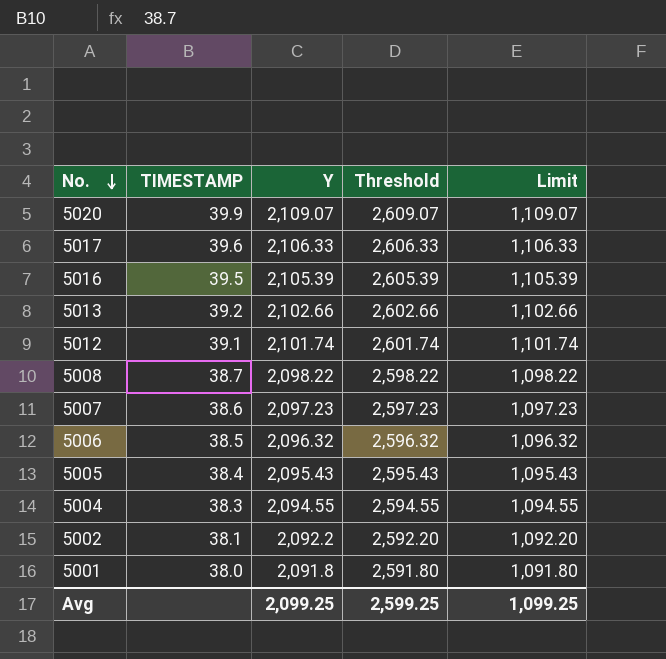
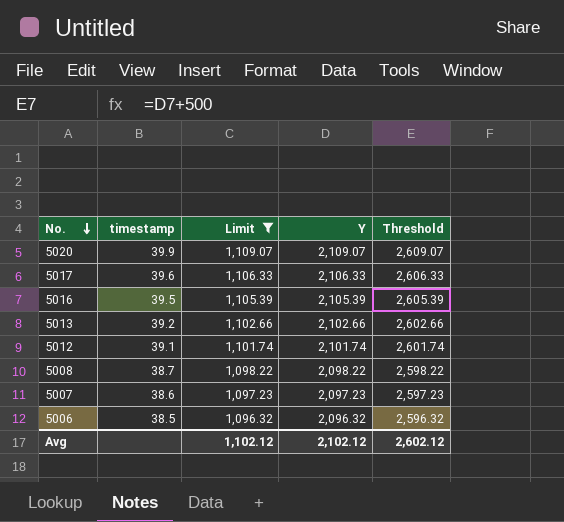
filter: none -> Limit >= 1,096.32
column name: TIMESTAMP -> timestamp
column Limit | position: 5 -> 3
Avg | Limit: 1,099.25 -> 1,102.12
Avg | Y: 2,099.25 -> 2,102.12
Avg | Threshold: 2,599.25 -> 2,602.12

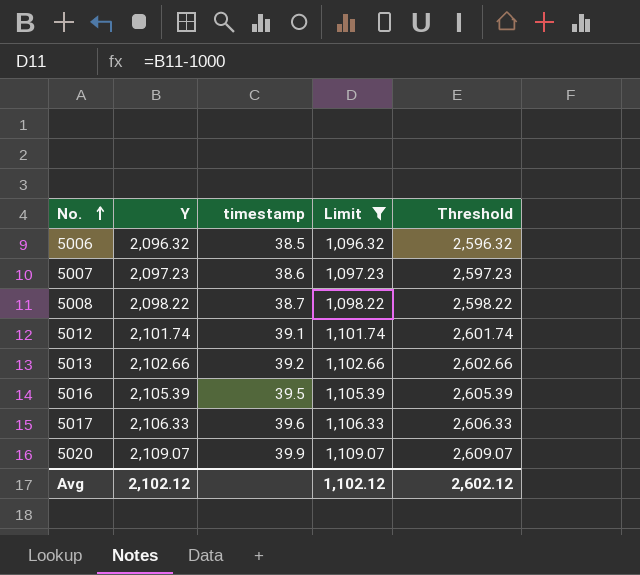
row order: No. descending -> No. ascending
column Y | position: 4 -> 2

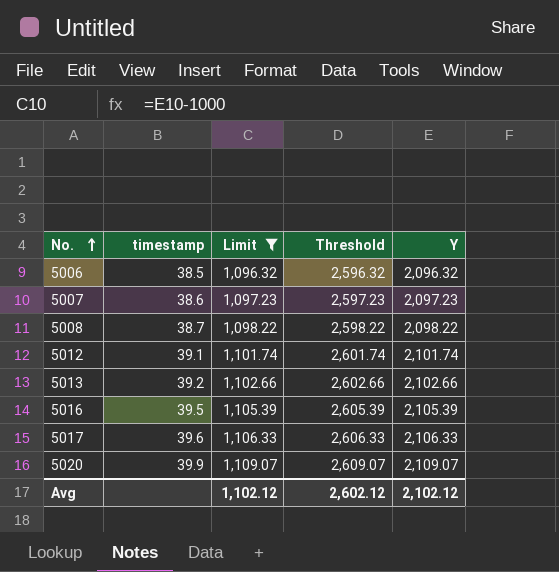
column Y | position: 2 -> 5

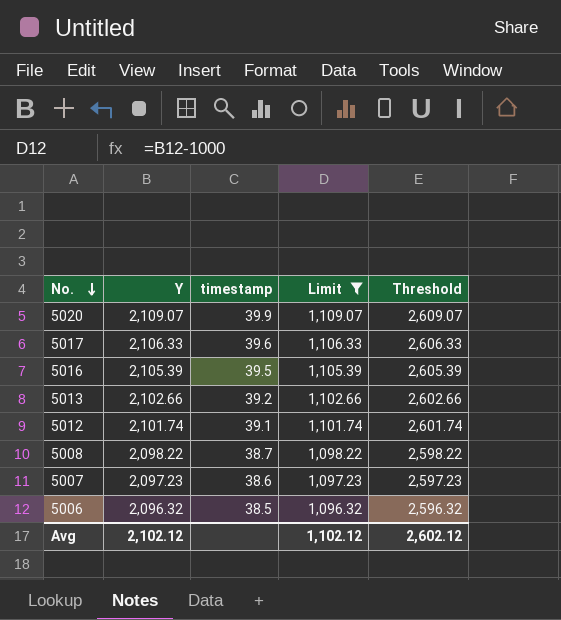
row order: No. ascending -> No. descending
column Y | position: 5 -> 2

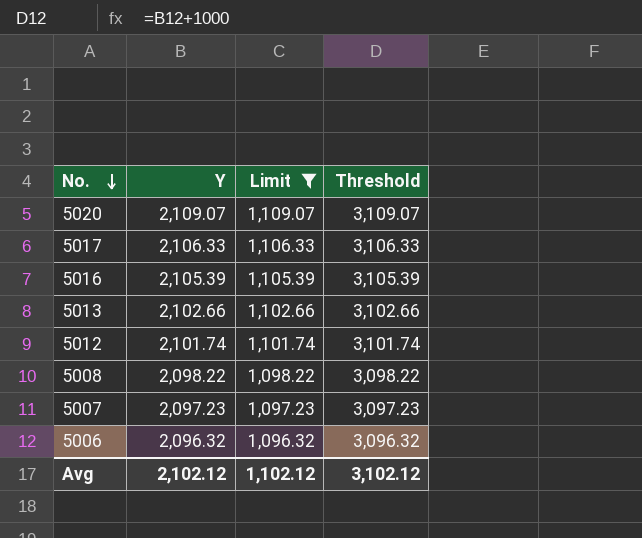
column timestamp | position: 3 -> none
column Threshold | formula: [Y] + 500 -> [Y] + 1000
Avg | Threshold: 2,602.12 -> 3,102.12

